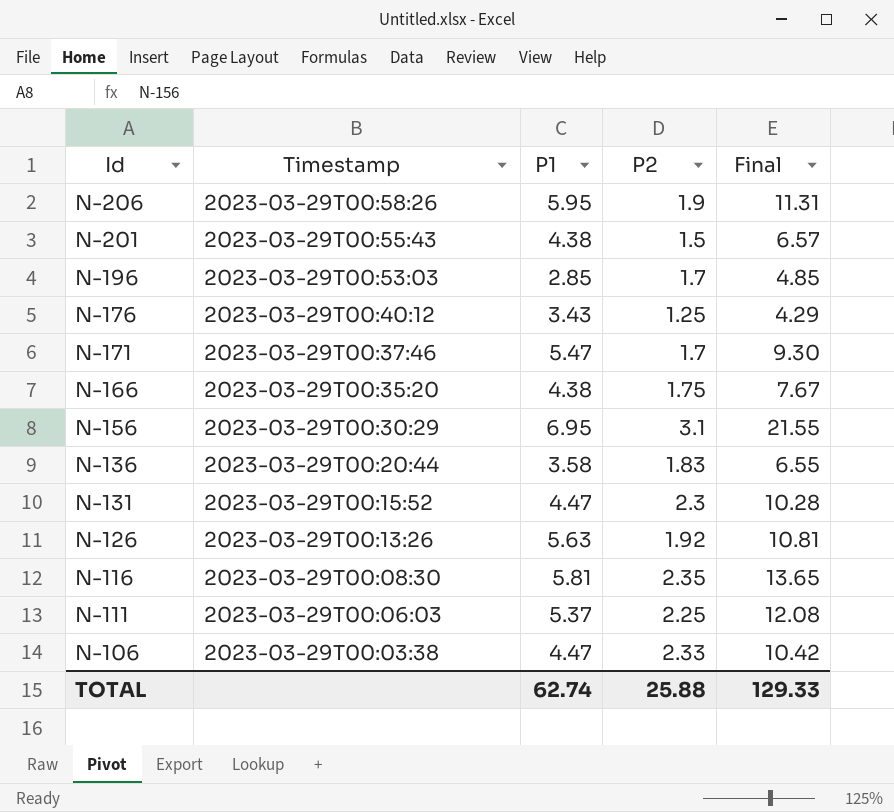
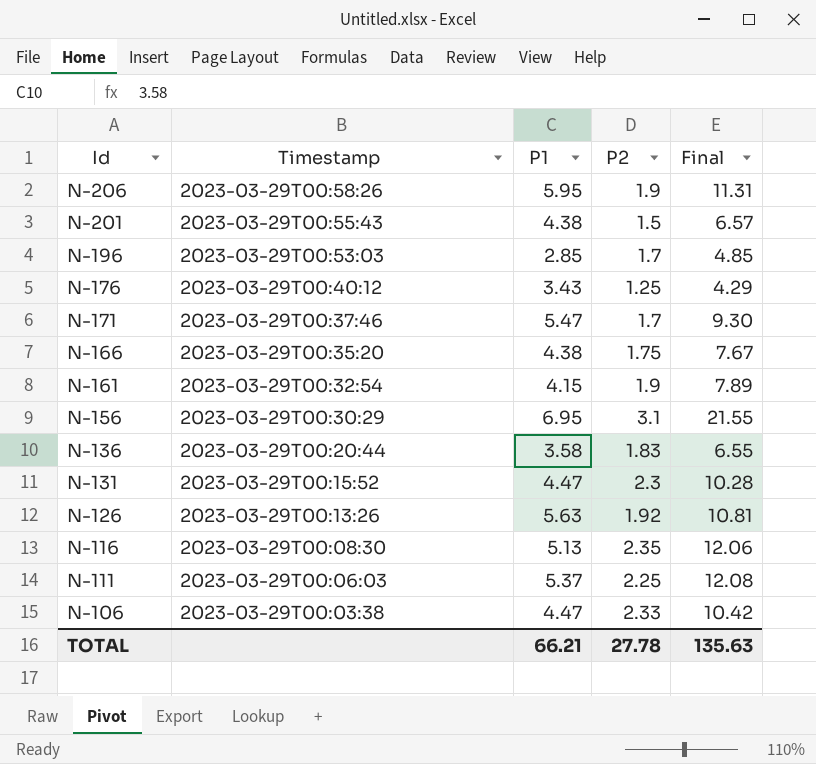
row N-161: none -> 2023-03-29T00:32:54 | 4.15 | 1.9 | 7.89
N-116 | P1: 5.81 -> 5.13
N-116 | Final: 13.65 -> 12.06
TOTAL | P1: 62.74 -> 66.21
TOTAL | P2: 25.88 -> 27.78
TOTAL | Final: 129.33 -> 135.63

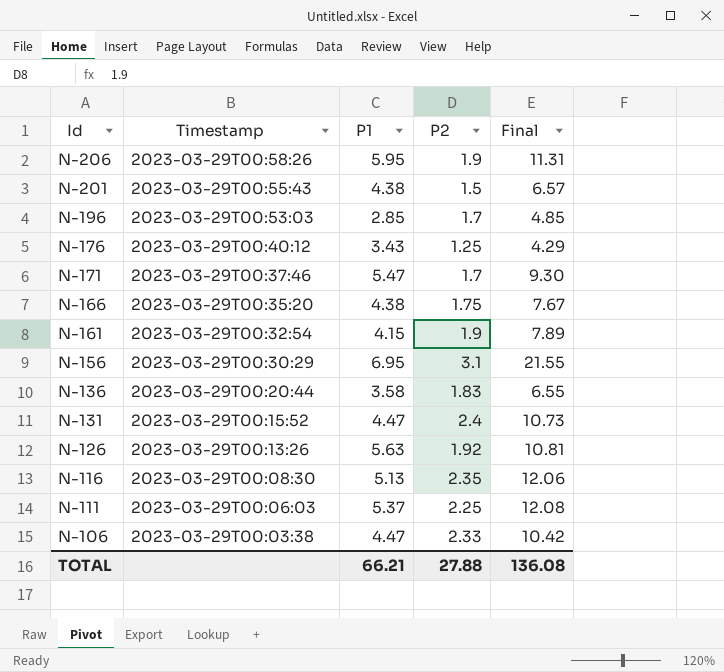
N-131 | P2: 2.3 -> 2.4
N-131 | Final: 10.28 -> 10.73
TOTAL | P2: 27.78 -> 27.88
TOTAL | Final: 135.63 -> 136.08

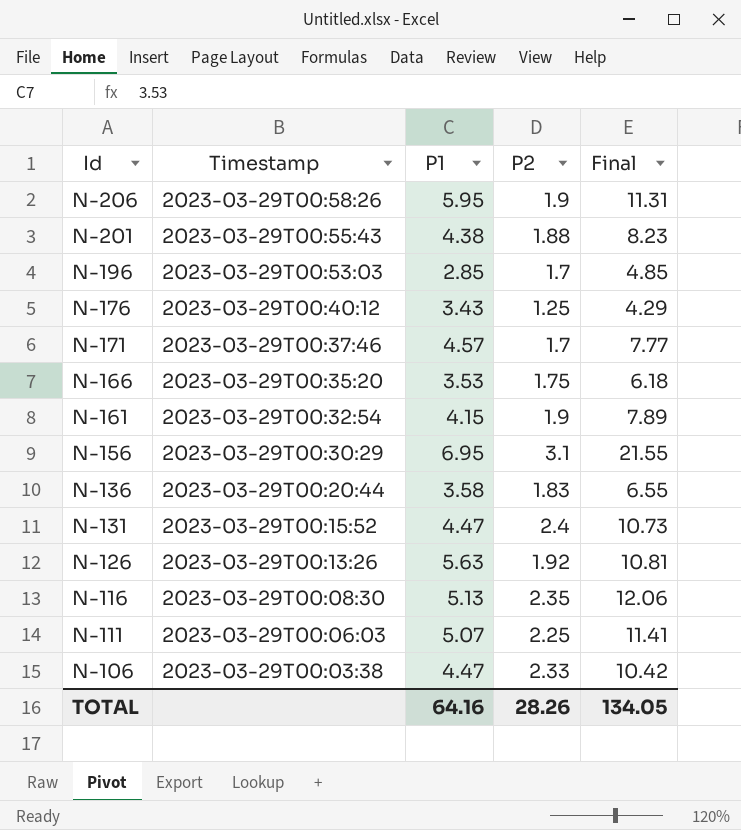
N-201 | P2: 1.5 -> 1.88
N-201 | Final: 6.57 -> 8.23
N-171 | P1: 5.47 -> 4.57
N-171 | Final: 9.30 -> 7.77
N-166 | P1: 4.38 -> 3.53
N-166 | Final: 7.67 -> 6.18
N-111 | P1: 5.37 -> 5.07
N-111 | Final: 12.08 -> 11.41
TOTAL | P1: 66.21 -> 64.16
TOTAL | P2: 27.88 -> 28.26
TOTAL | Final: 136.08 -> 134.05

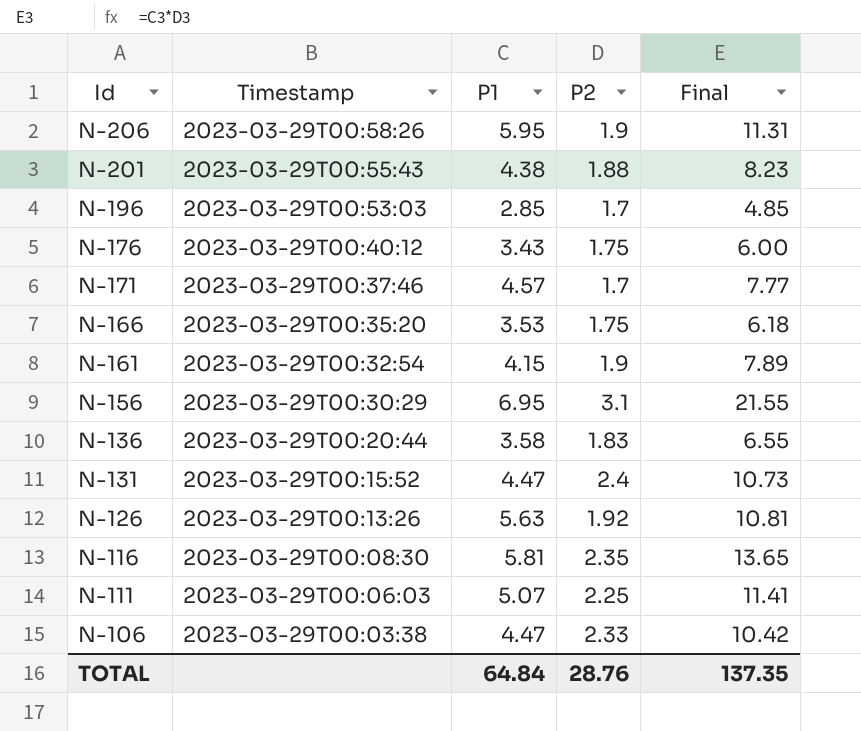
N-176 | P2: 1.25 -> 1.75
N-176 | Final: 4.29 -> 6.00
N-116 | P1: 5.13 -> 5.81
N-116 | Final: 12.06 -> 13.65
TOTAL | P1: 64.16 -> 64.84
TOTAL | P2: 28.26 -> 28.76
TOTAL | Final: 134.05 -> 137.35

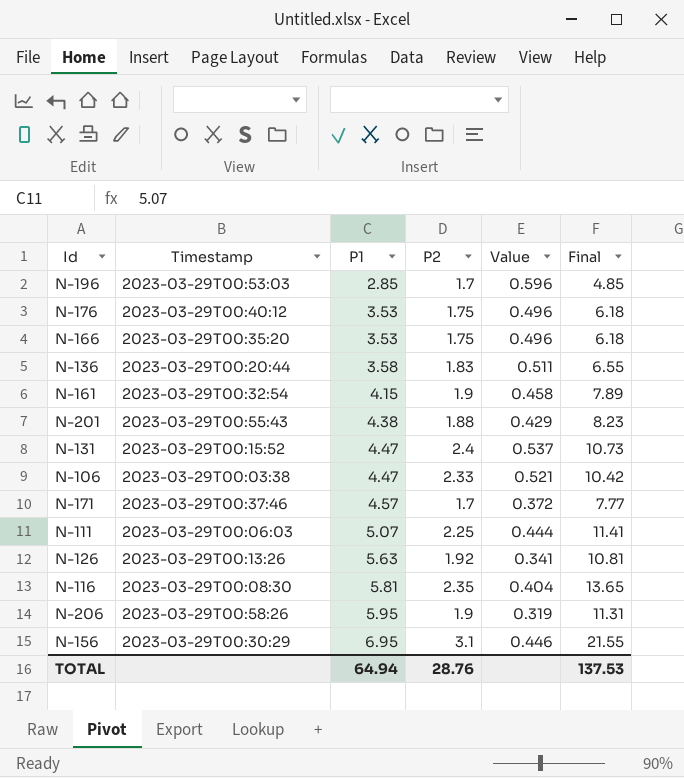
row order: Id descending -> P1 ascending
column Value | formula: none -> [P2] / [P1]
N-176 | P1: 3.43 -> 3.53
N-176 | Final: 6.00 -> 6.18
TOTAL | P1: 64.84 -> 64.94
TOTAL | Final: 137.35 -> 137.53

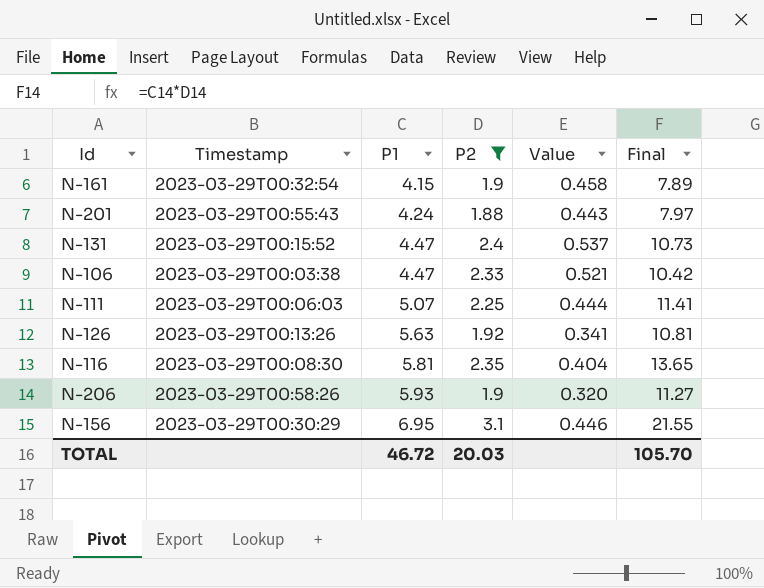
filter: none -> P2 >= 1.88
N-201 | P1: 4.38 -> 4.24
N-201 | Value: 0.429 -> 0.443
N-201 | Final: 8.23 -> 7.97
N-206 | P1: 5.95 -> 5.93
N-206 | Value: 0.319 -> 0.320
N-206 | Final: 11.31 -> 11.27
TOTAL | P1: 64.94 -> 46.72
TOTAL | P2: 28.76 -> 20.03
TOTAL | Final: 137.53 -> 105.70

